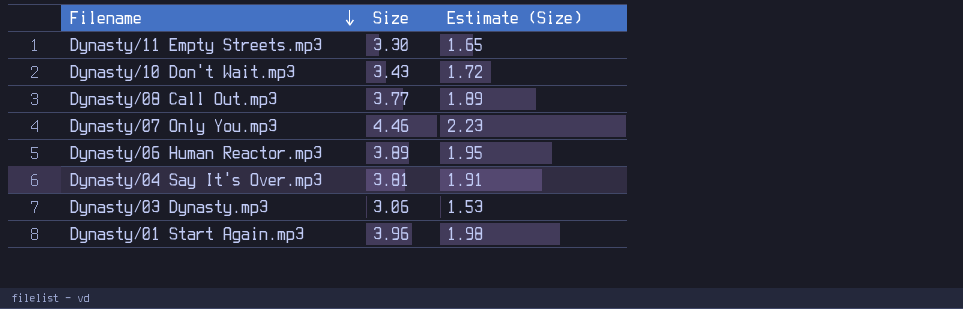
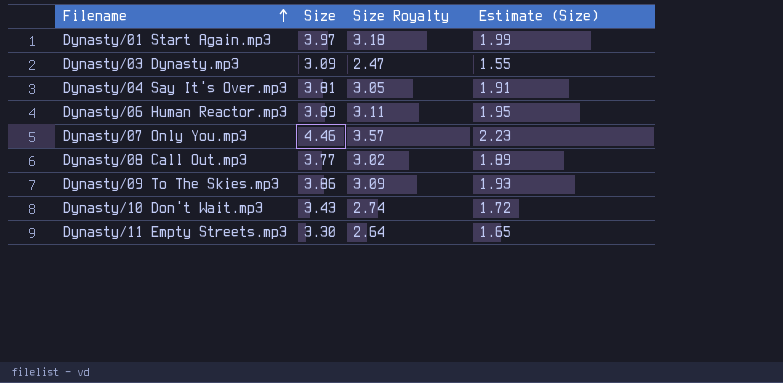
row order: Filename descending -> Filename ascending
column Size Royalty | formula: none -> [Size] * 0.8
Dynasty/01 Start Again.mp3 | Size: 3.96 -> 3.97
Dynasty/01 Start Again.mp3 | Estimate (Size): 1.98 -> 1.99
Dynasty/03 Dynasty.mp3 | Size: 3.06 -> 3.09
Dynasty/03 Dynasty.mp3 | Estimate (Size): 1.53 -> 1.55
row Dynasty/09 To The Skies.mp3: none -> 3.86 | 3.09 | 1.93

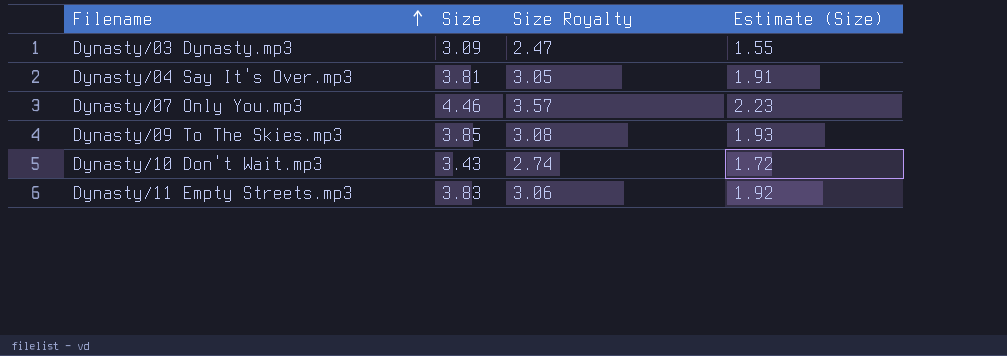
row Dynasty/01 Start Again.mp3: 3.97 | 3.18 | 1.99 -> none
row Dynasty/06 Human Reactor.mp3: 3.89 | 3.11 | 1.95 -> none
row Dynasty/08 Call Out.mp3: 3.77 | 3.02 | 1.89 -> none
Dynasty/09 To The Skies.mp3 | Size: 3.86 -> 3.85
Dynasty/09 To The Skies.mp3 | Size Royalty: 3.09 -> 3.08
Dynasty/11 Empty Streets.mp3 | Size: 3.30 -> 3.83
Dynasty/11 Empty Streets.mp3 | Size Royalty: 2.64 -> 3.06
Dynasty/11 Empty Streets.mp3 | Estimate (Size): 1.65 -> 1.92

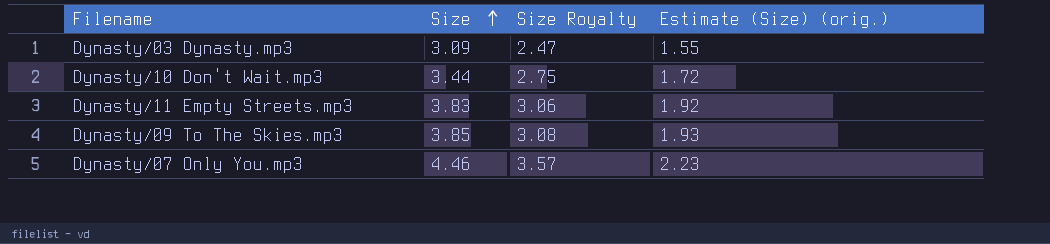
row order: Filename ascending -> Size ascending
column name: Estimate (Size) -> Estimate (Size) (orig.)
row Dynasty/04 Say It's Over.mp3: 3.81 | 3.05 | 1.91 -> none
Dynasty/10 Don't Wait.mp3 | Size: 3.43 -> 3.44
Dynasty/10 Don't Wait.mp3 | Size Royalty: 2.74 -> 2.75

